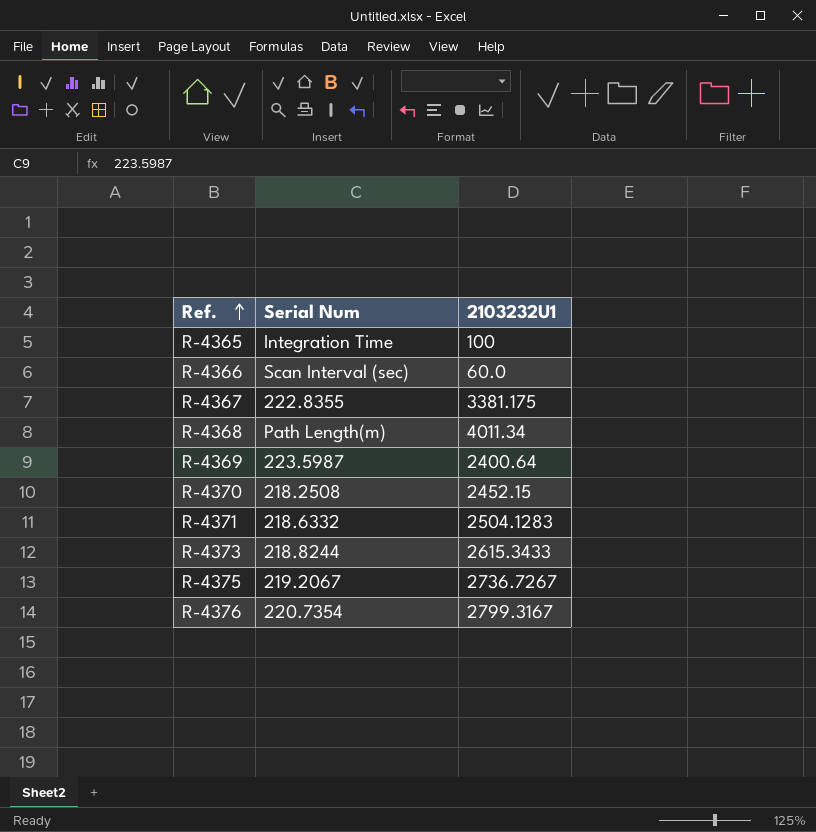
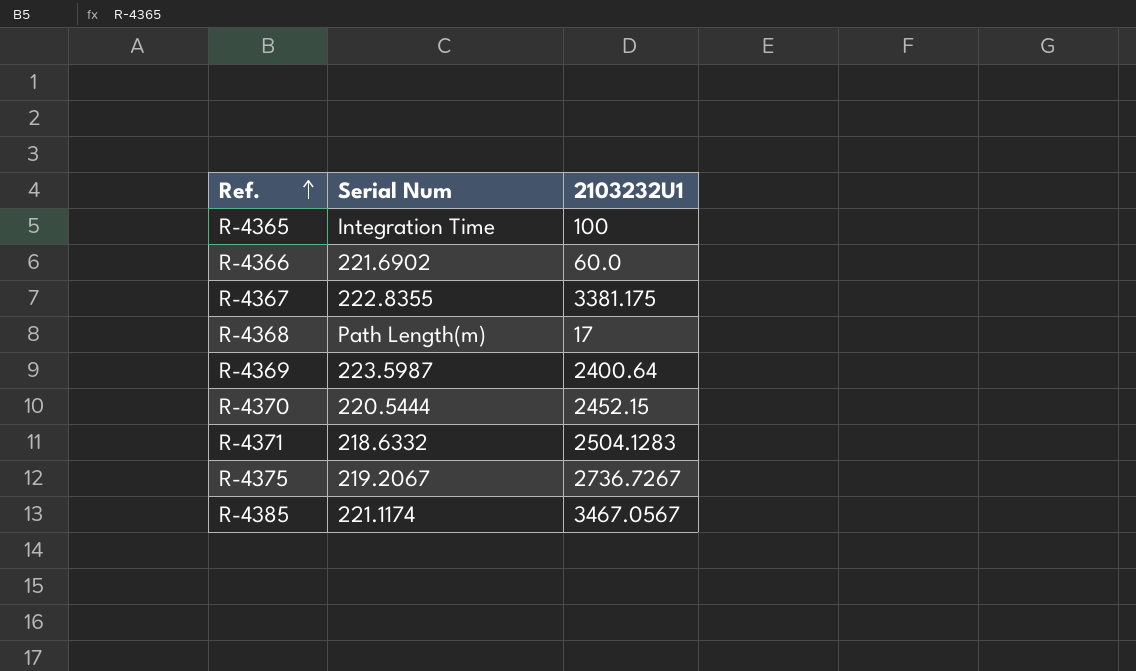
row R-4373: 218.8244 | 2615.3433 -> none
row R-4376: 220.7354 | 2799.3167 -> none
R-4366 | Serial Num: Scan Interval (sec) -> 221.6902
R-4368 | 2103232U1: 4011.34 -> 17
R-4370 | Serial Num: 218.2508 -> 220.5444
row R-4385: none -> 221.1174 | 3467.0567

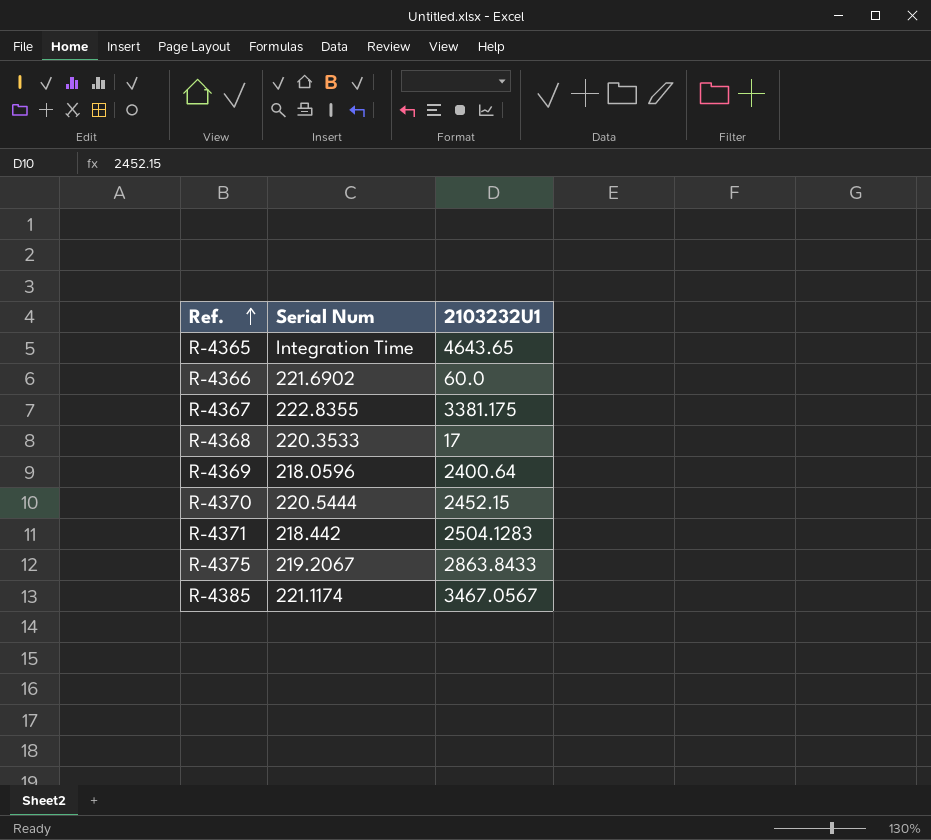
R-4365 | 2103232U1: 100 -> 4643.65
R-4368 | Serial Num: Path Length(m) -> 220.3533
R-4369 | Serial Num: 223.5987 -> 218.0596
R-4371 | Serial Num: 218.6332 -> 218.442
R-4375 | 2103232U1: 2736.7267 -> 2863.8433

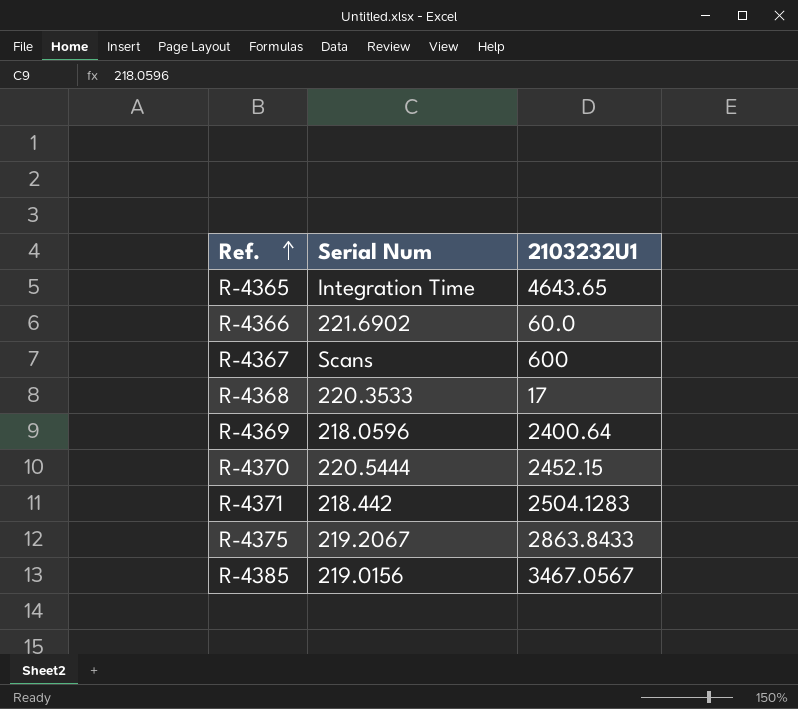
R-4367 | Serial Num: 222.8355 -> Scans
R-4367 | 2103232U1: 3381.175 -> 600
R-4385 | Serial Num: 221.1174 -> 219.0156

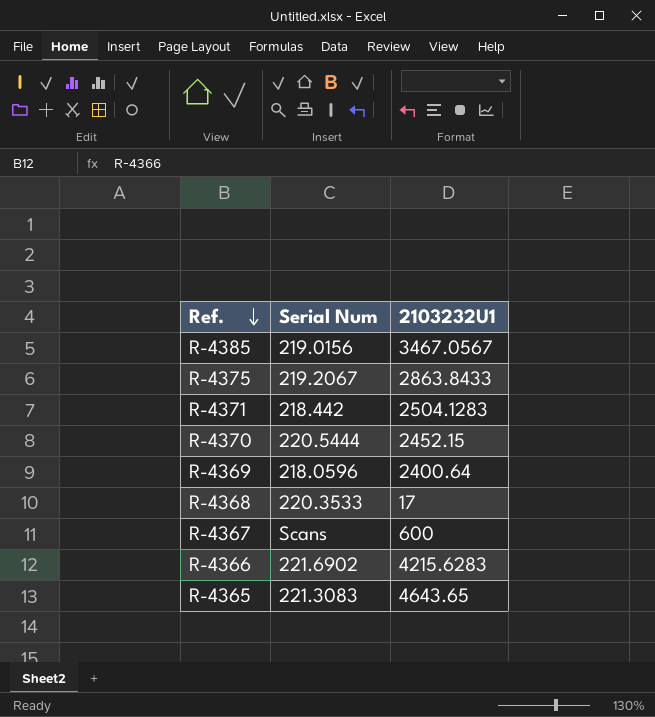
row order: Ref. ascending -> Ref. descending
R-4366 | 2103232U1: 60.0 -> 4215.6283
R-4365 | Serial Num: Integration Time -> 221.3083

